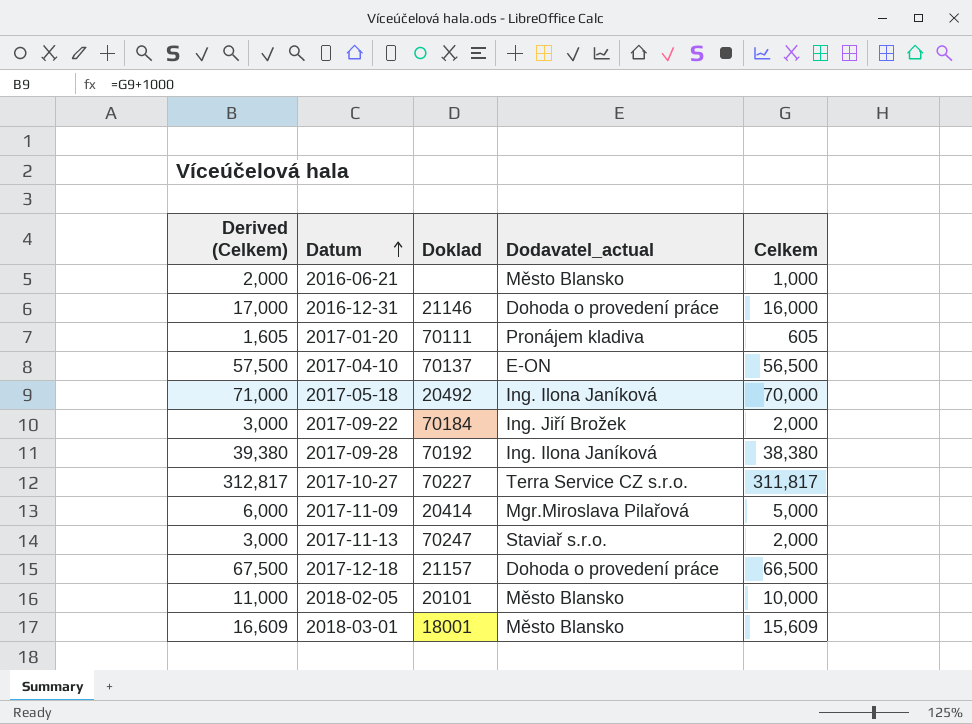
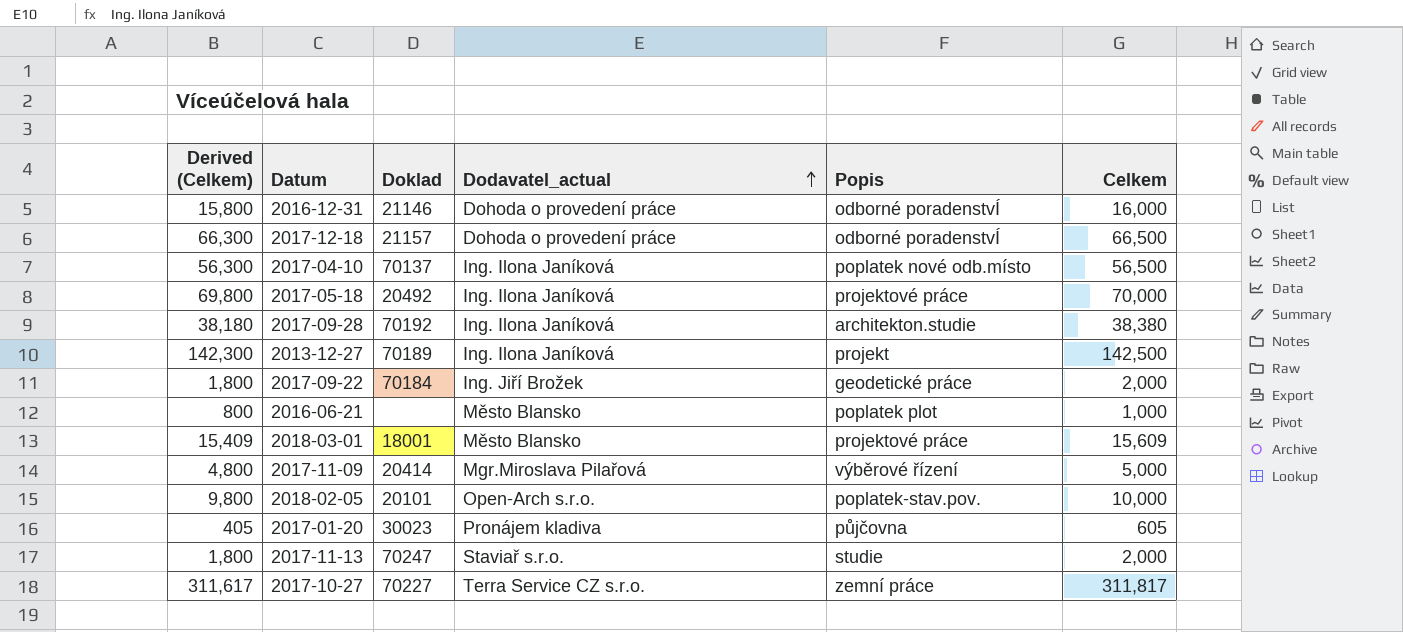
row order: Datum ascending -> Dodavatel_actual ascending
column Derived (Celkem) | formula: [Celkem] + 1000 -> [Celkem] - 200
column Popis | position: none -> 5
2017-04-10 | Dodavatel_actual: E-ON -> Ing. Ilona Janíková
row 2013-12-27: none -> 142,300 | 70189 | Ing. Ilona Janíková | projekt | 142,500
2018-02-05 | Dodavatel_actual: Město Blansko -> Open-Arch s.r.o.
2017-01-20 | Doklad: 70111 -> 30023

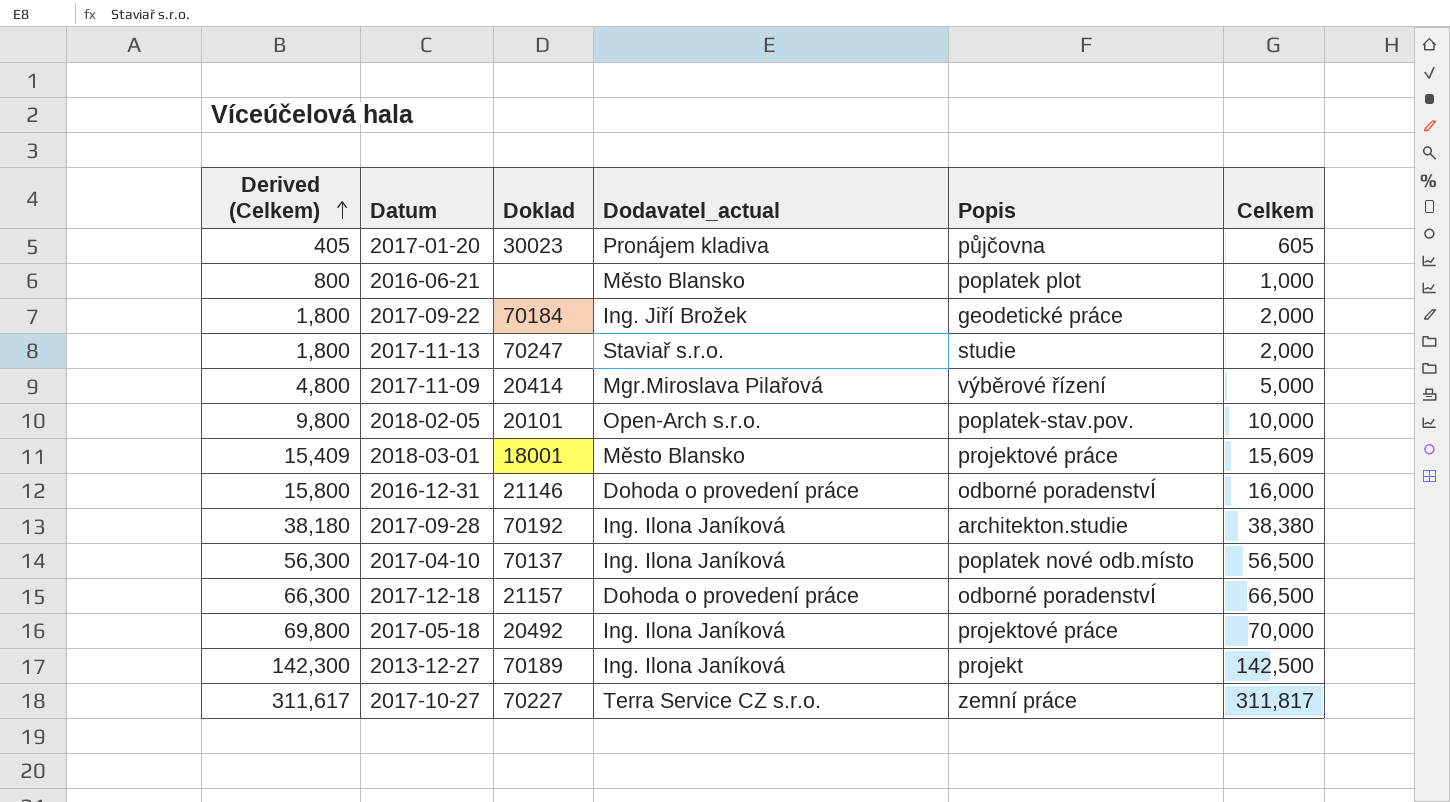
row order: Dodavatel_actual ascending -> Derived (Celkem) ascending

